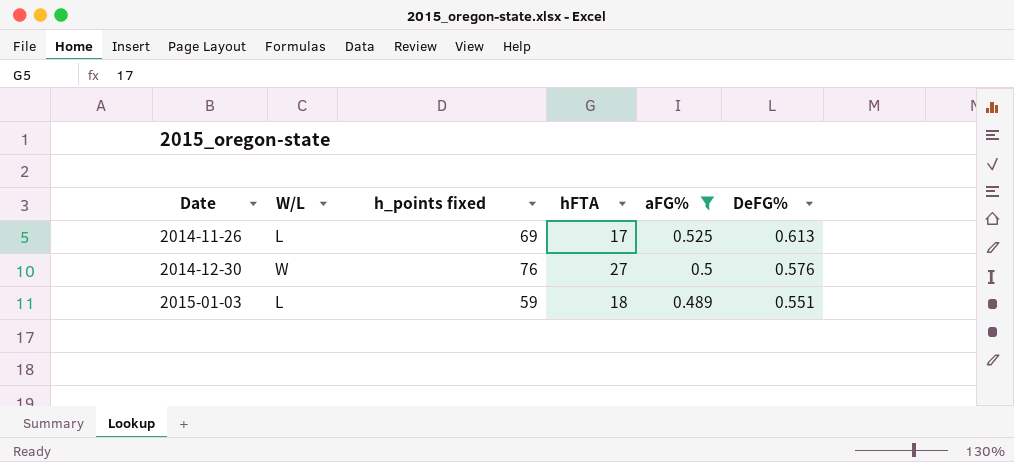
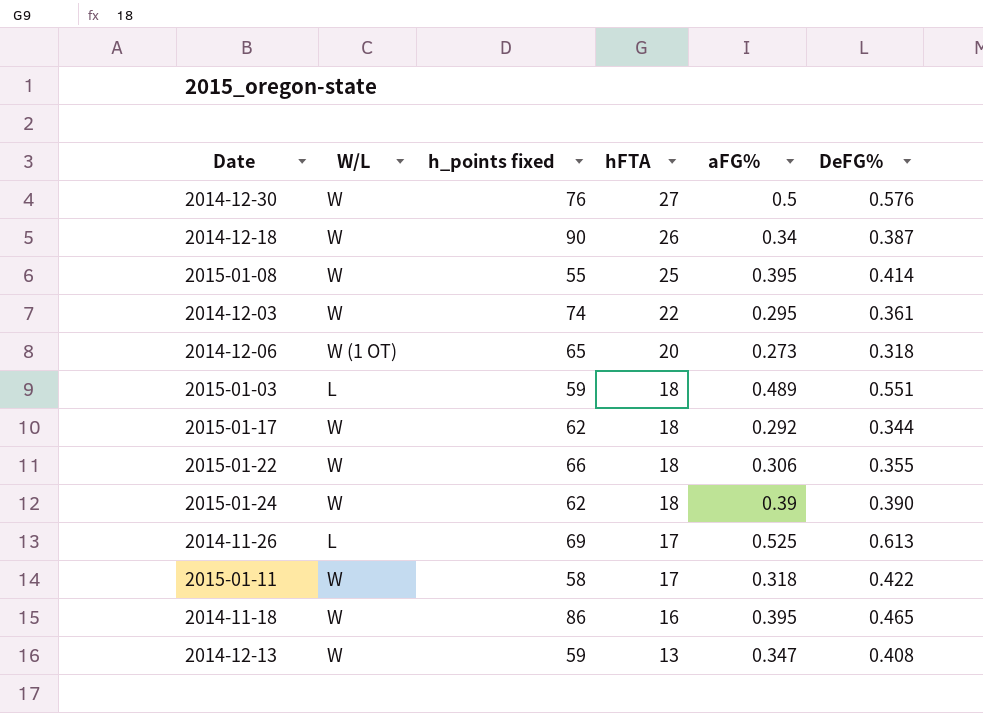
filter: aFG% >= 0.489 -> none
row order: Date ascending -> hFTA descending

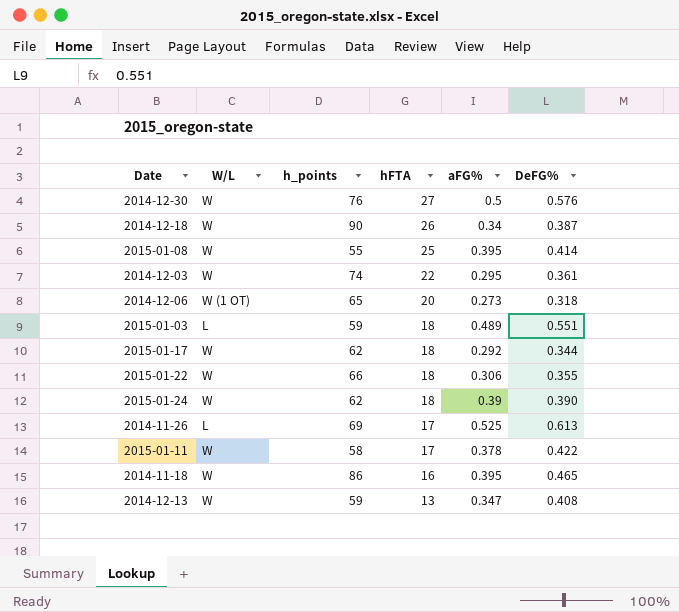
column name: h_points fixed -> h_points
2015-01-11 | aFG%: 0.318 -> 0.378

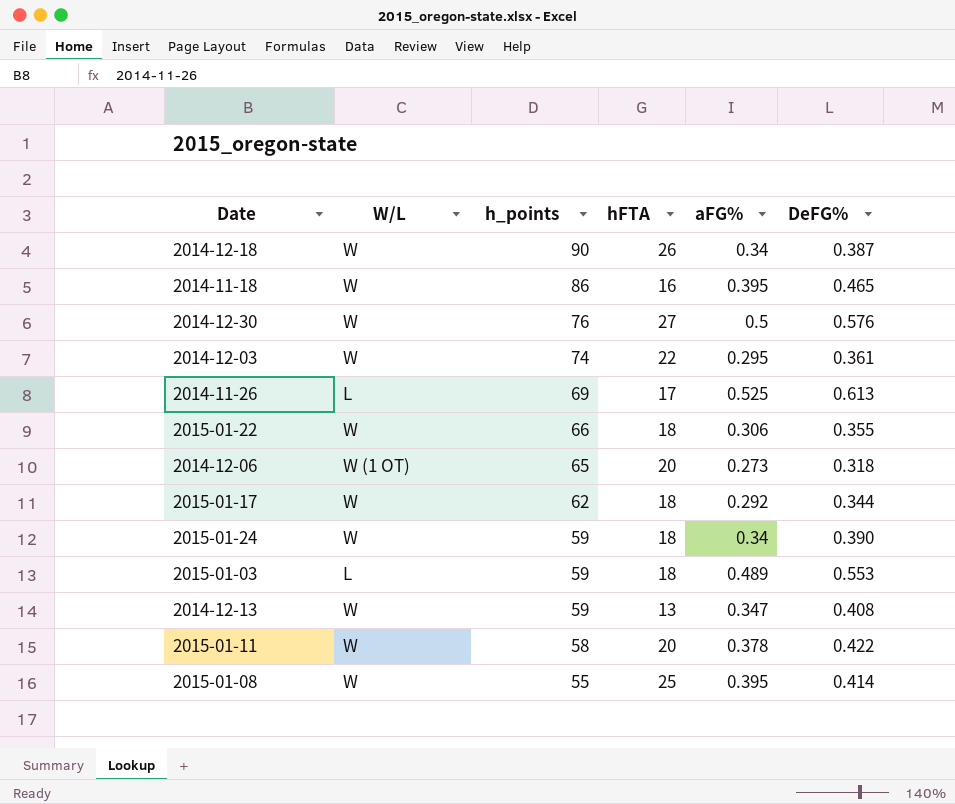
row order: hFTA descending -> h_points descending
2015-01-24 | h_points: 62 -> 59
2015-01-24 | aFG%: 0.39 -> 0.34
2015-01-03 | DeFG%: 0.551 -> 0.553
2015-01-11 | hFTA: 17 -> 20

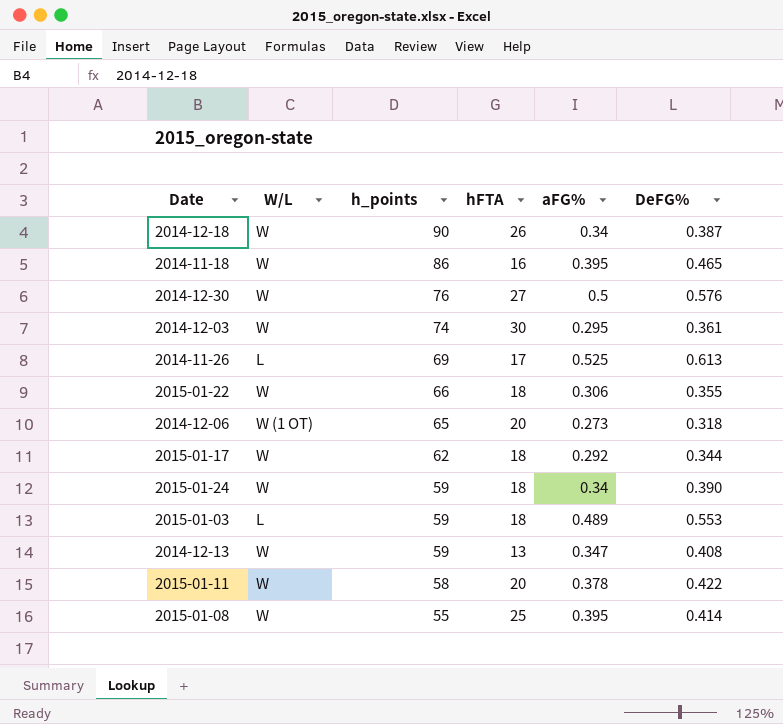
2014-12-03 | hFTA: 22 -> 30

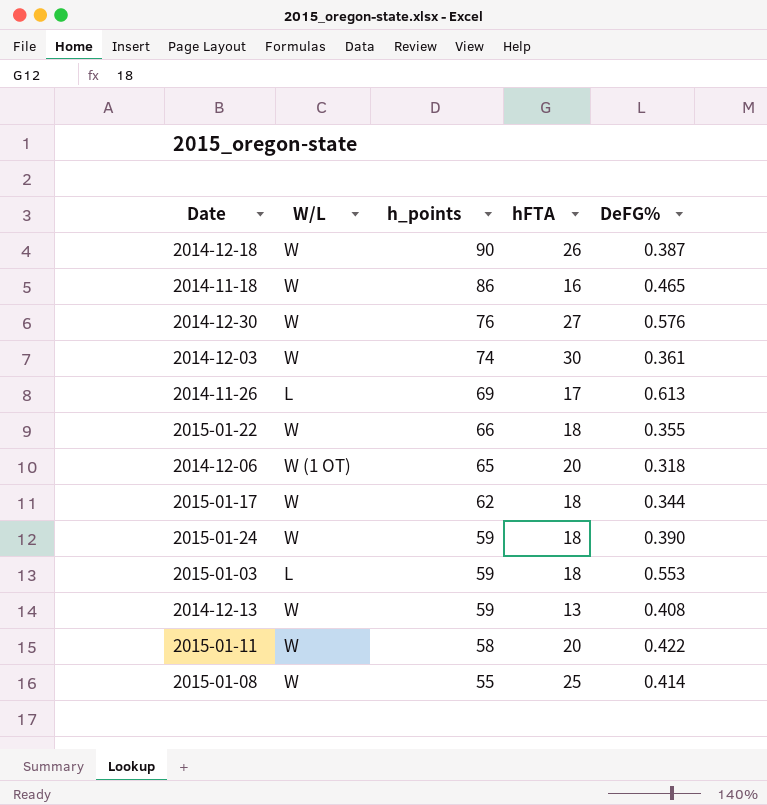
column aFG% | position: 5 -> none

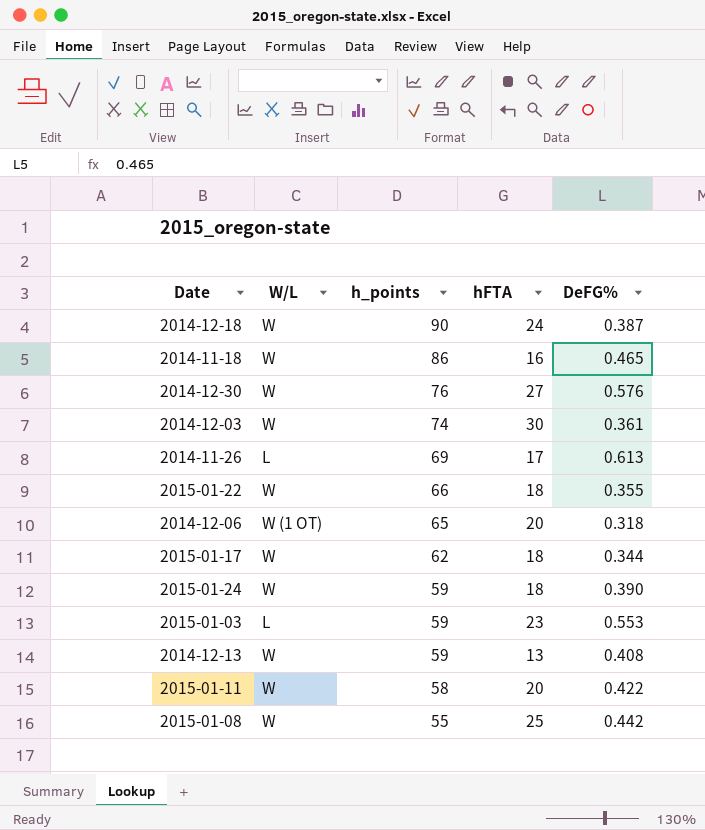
2014-12-18 | hFTA: 26 -> 24
2015-01-03 | hFTA: 18 -> 23
2015-01-08 | DeFG%: 0.414 -> 0.442

